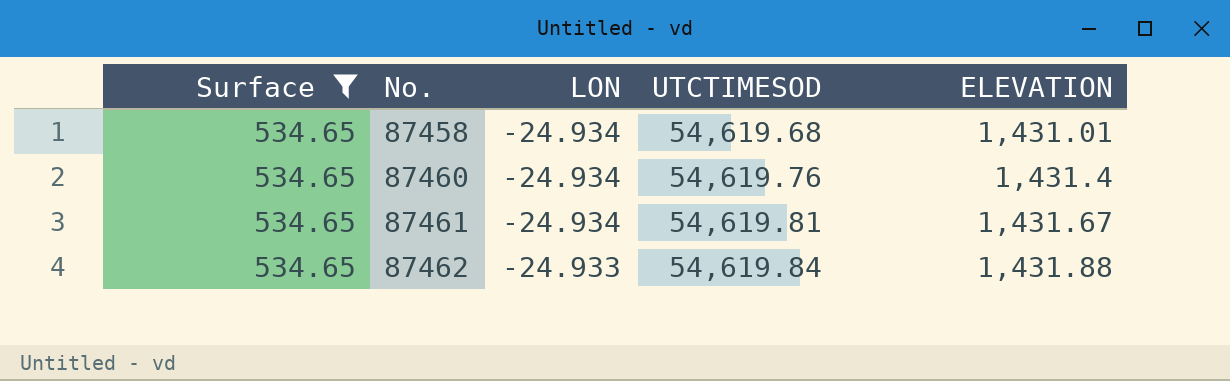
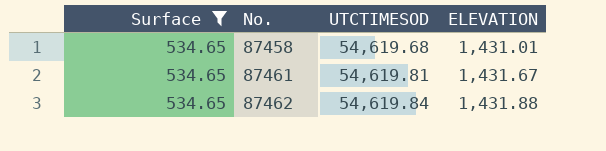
column LON | position: 3 -> none
row 87460: 534.65 | -24.934 | 54,619.76 | 1,431.4 -> none

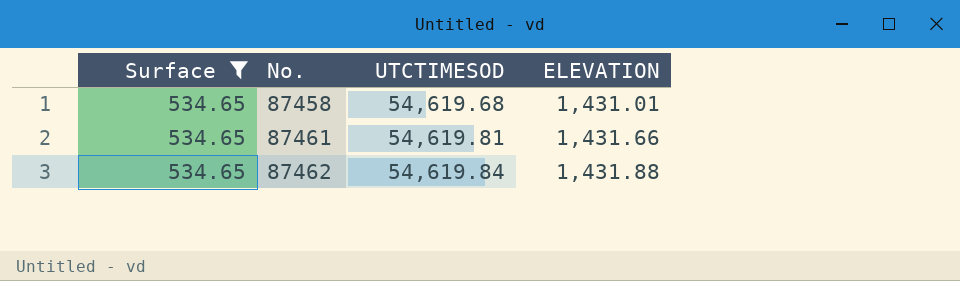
87461 | ELEVATION: 1,431.67 -> 1,431.66

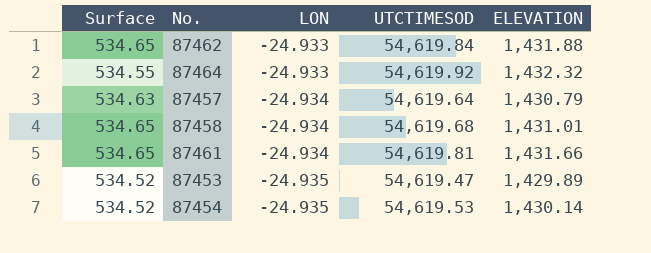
filter: Surface = 534.65 -> none
row order: No. ascending -> LON descending
column LON | position: none -> 3

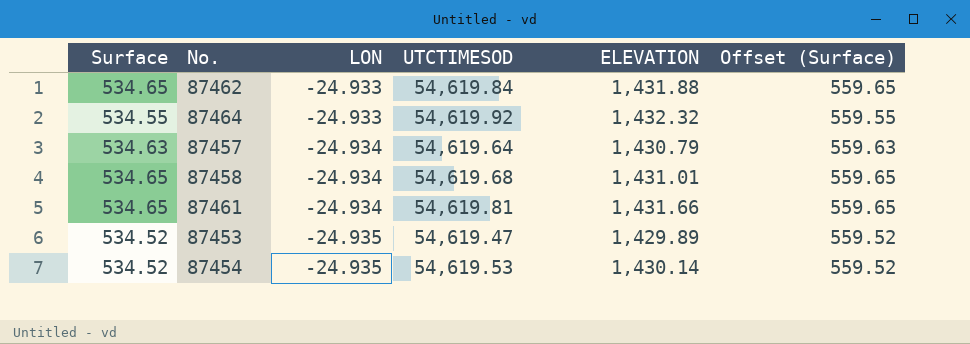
column Offset (Surface) | formula: none -> [Surface] + 25

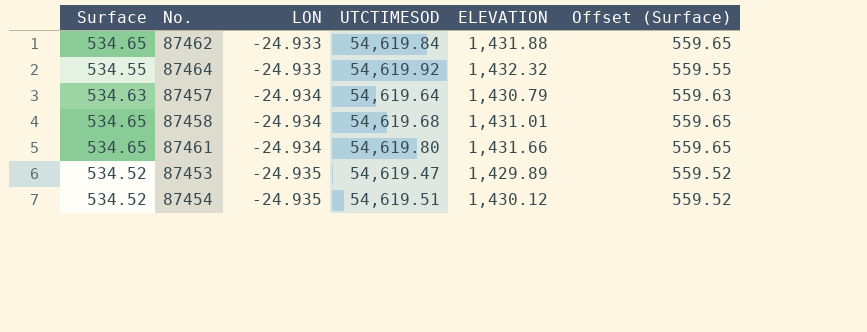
87461 | UTCTIMESOD: 54,619.81 -> 54,619.80
87454 | UTCTIMESOD: 54,619.53 -> 54,619.51
87454 | ELEVATION: 1,430.14 -> 1,430.12

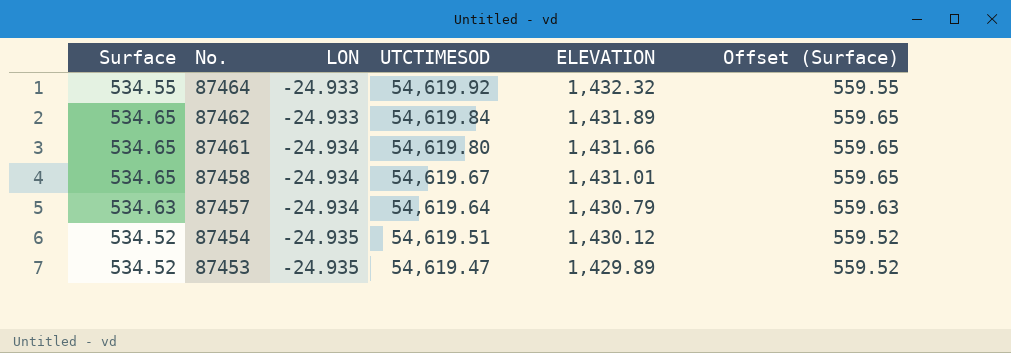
row order: LON descending -> No. descending
87462 | ELEVATION: 1,431.88 -> 1,431.89
87458 | UTCTIMESOD: 54,619.68 -> 54,619.67

